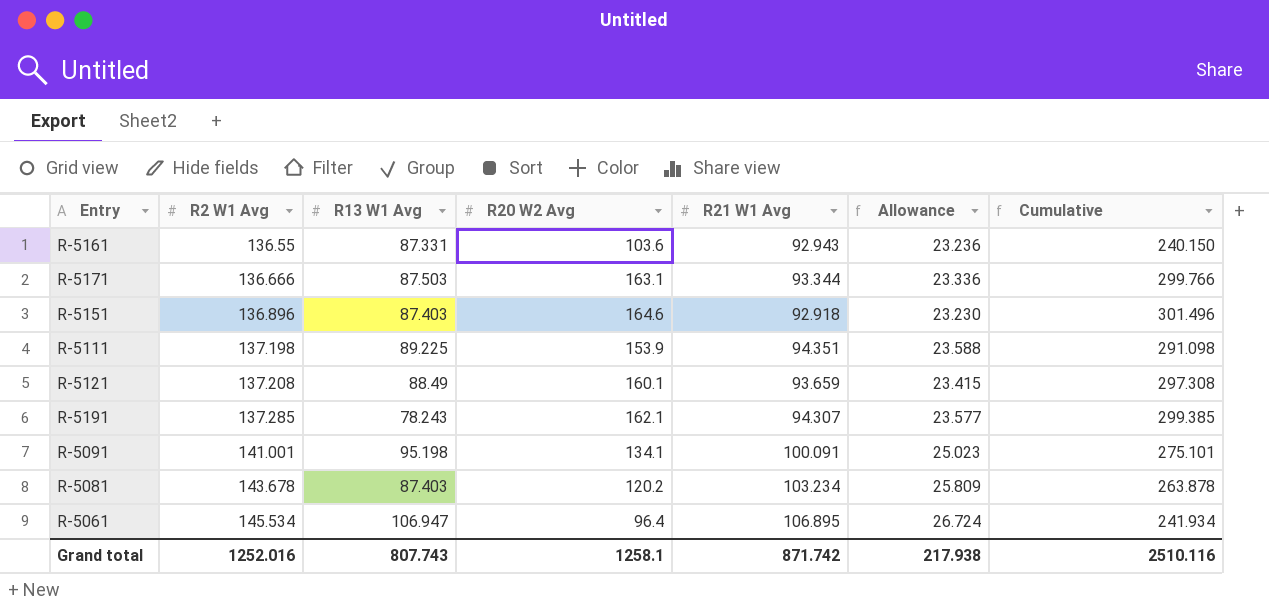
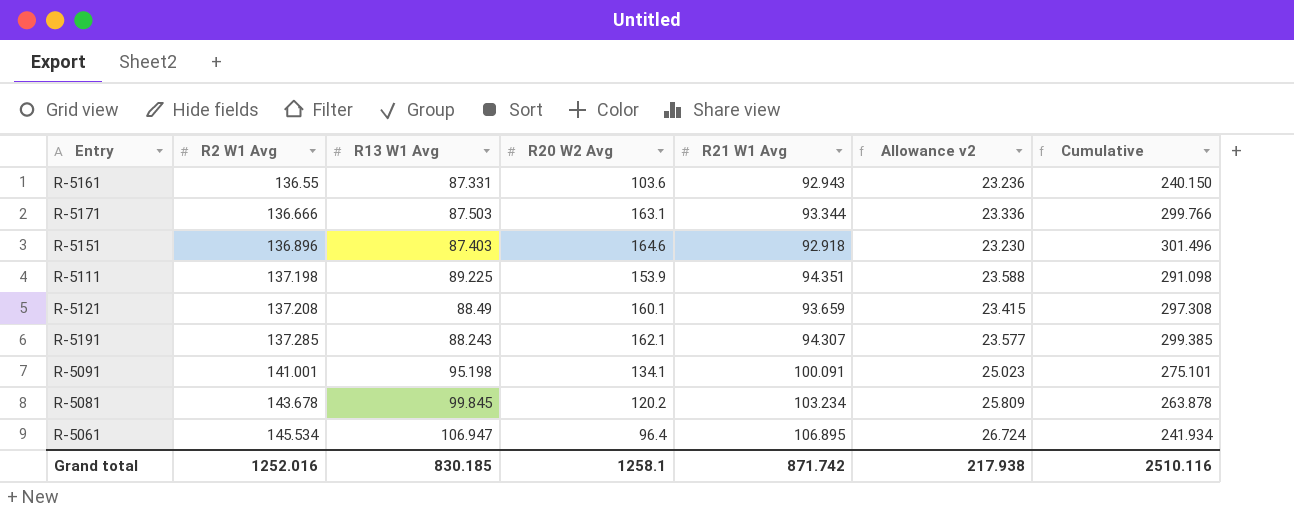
column name: Allowance -> Allowance v2
R-5191 | R13 W1 Avg: 78.243 -> 88.243
R-5081 | R13 W1 Avg: 87.403 -> 99.845
Grand total | R13 W1 Avg: 807.743 -> 830.185

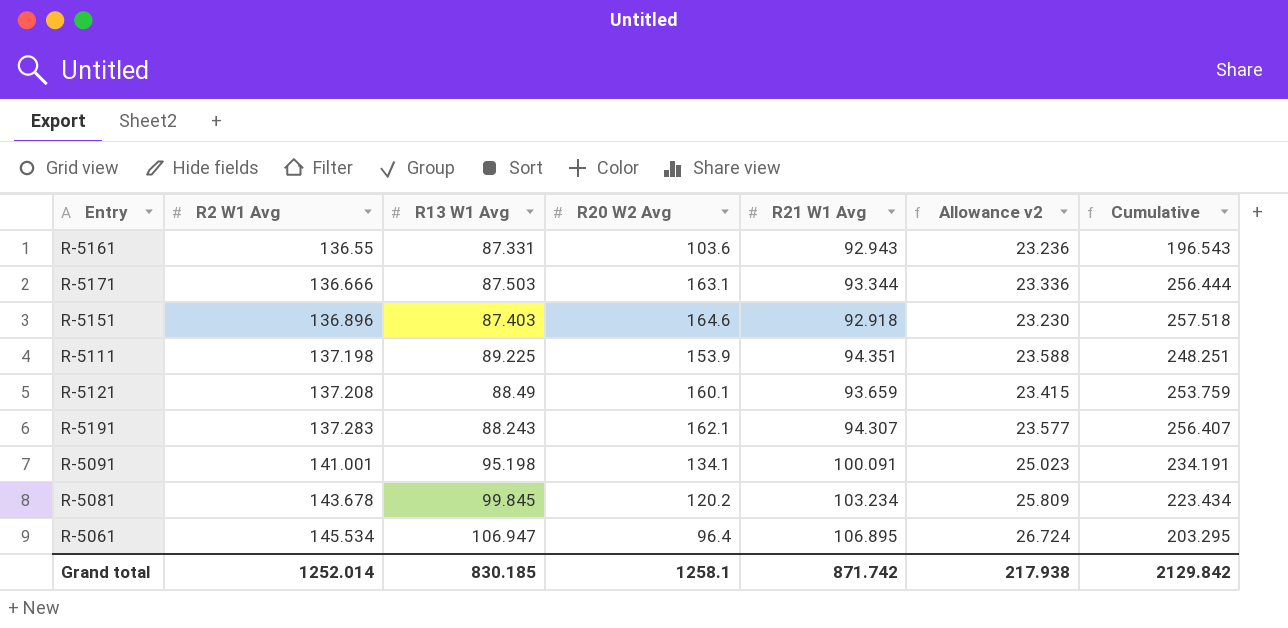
column Cumulative | formula: [R2 W1 Avg] + [R20 W2 Avg] -> [R20 W2 Avg] + [R21 W1 Avg]
R-5191 | R2 W1 Avg: 137.285 -> 137.283
Grand total | R2 W1 Avg: 1252.016 -> 1252.014
Grand total | Cumulative: 2510.116 -> 2129.842

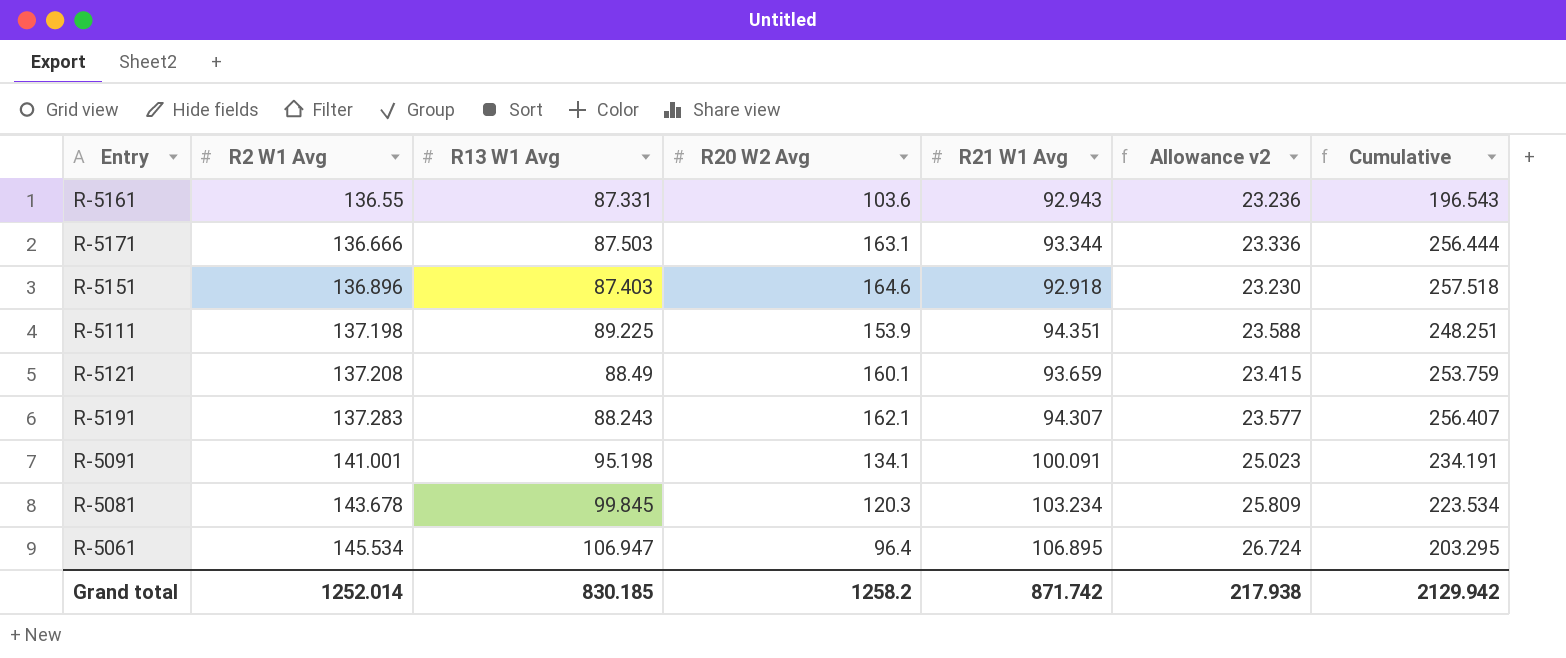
R-5081 | R20 W2 Avg: 120.2 -> 120.3
R-5081 | Cumulative: 223.434 -> 223.534
Grand total | R20 W2 Avg: 1258.1 -> 1258.2
Grand total | Cumulative: 2129.842 -> 2129.942

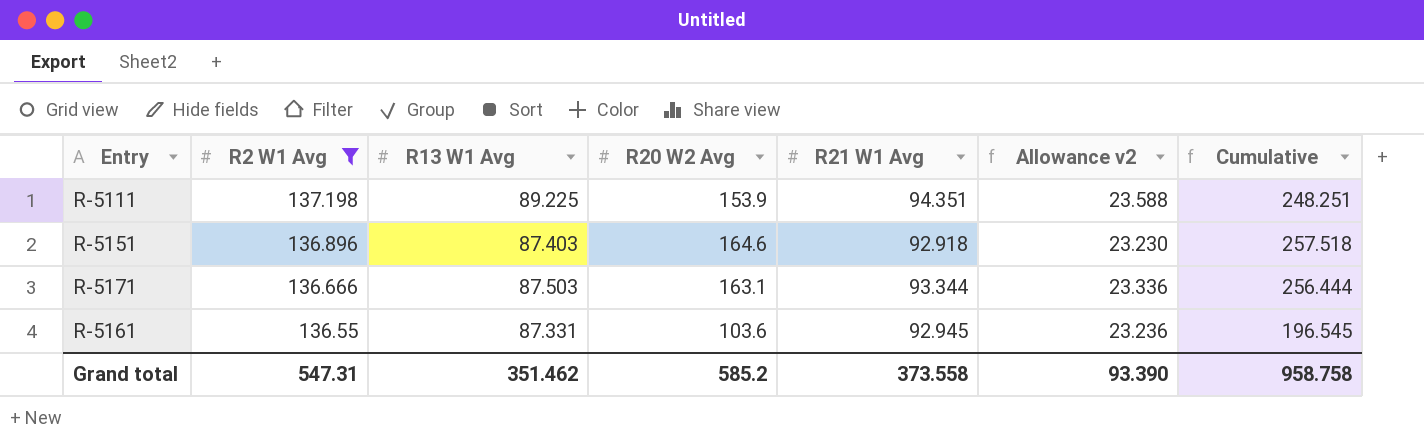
filter: none -> R2 W1 Avg <= 137.198
row order: R2 W1 Avg ascending -> R2 W1 Avg descending
R-5161 | R21 W1 Avg: 92.943 -> 92.945
R-5161 | Cumulative: 196.543 -> 196.545
Grand total | R2 W1 Avg: 1252.014 -> 547.31
Grand total | R13 W1 Avg: 830.185 -> 351.462
Grand total | R20 W2 Avg: 1258.2 -> 585.2
Grand total | R21 W1 Avg: 871.742 -> 373.558
Grand total | Allowance v2: 217.938 -> 93.390
Grand total | Cumulative: 2129.942 -> 958.758

